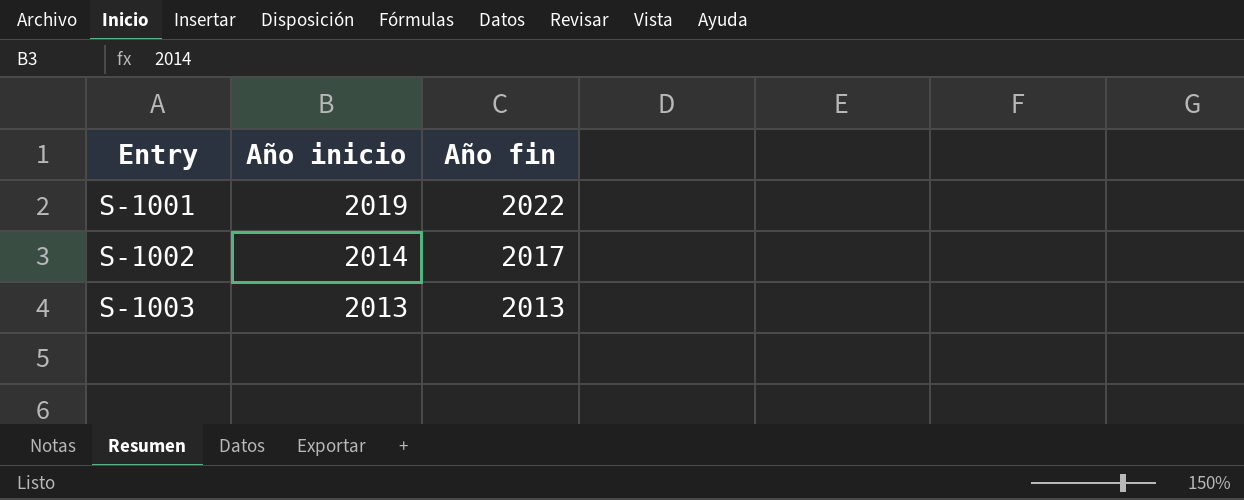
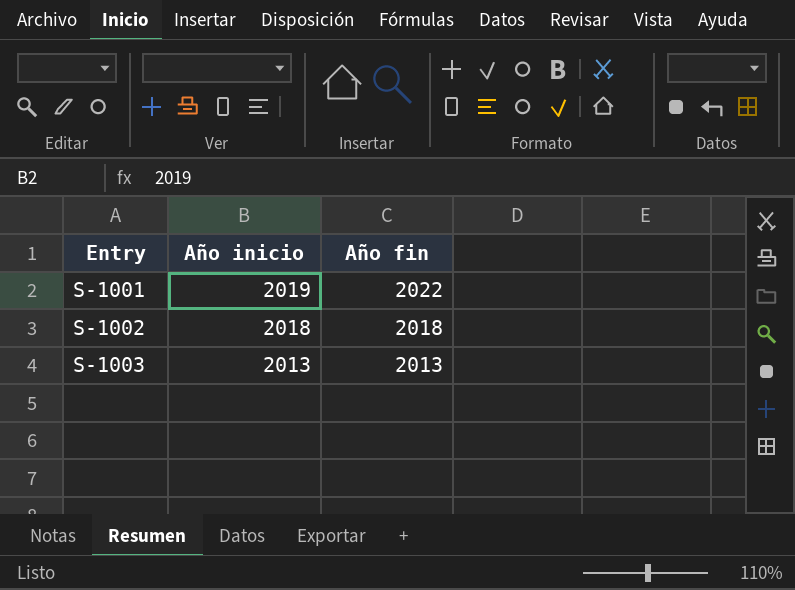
S-1002 | Año inicio: 2014 -> 2018
S-1002 | Año fin: 2017 -> 2018

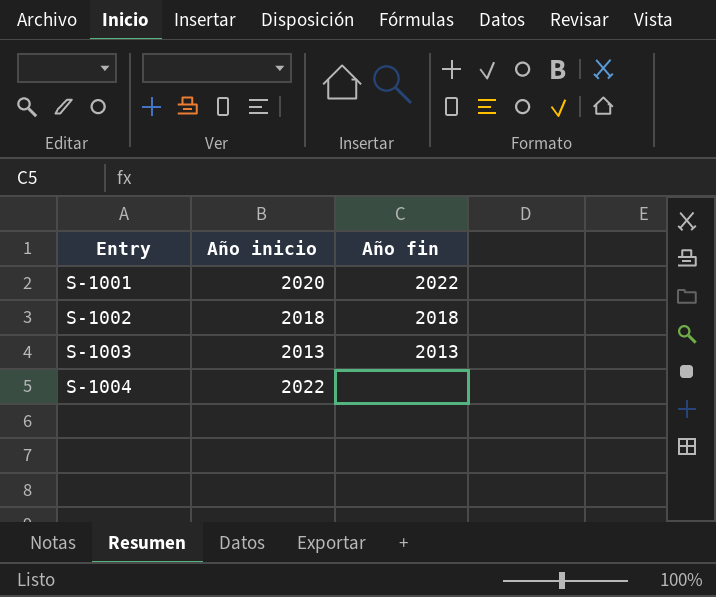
S-1001 | Año inicio: 2019 -> 2020
row S-1004: none -> 2022 | none

